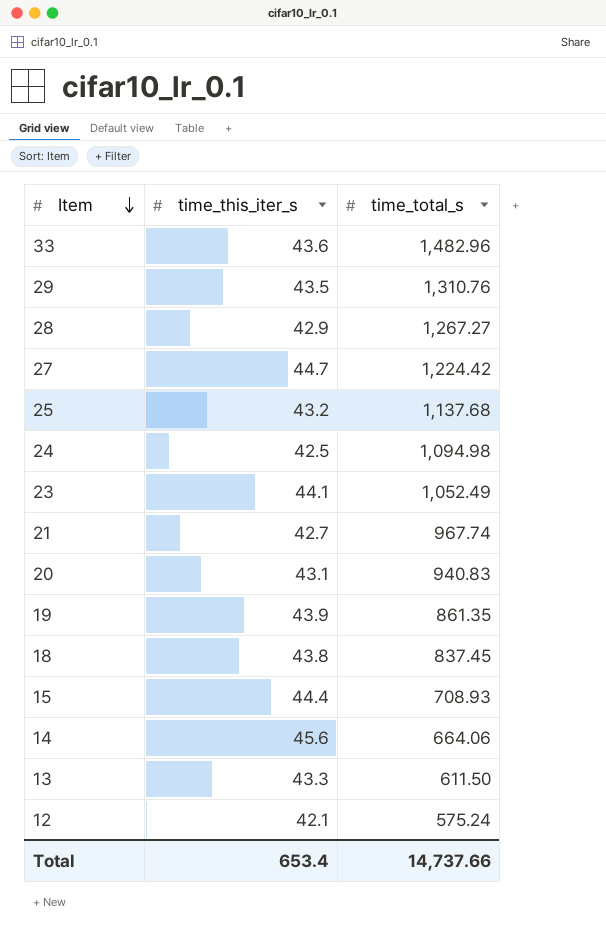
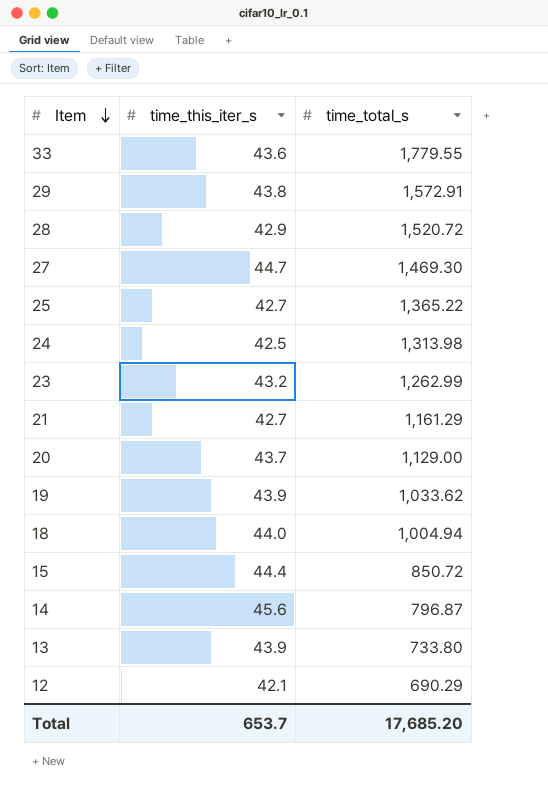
33 | time_total_s: 1,482.96 -> 1,779.55
29 | time_this_iter_s: 43.5 -> 43.8
29 | time_total_s: 1,310.76 -> 1,572.91
28 | time_total_s: 1,267.27 -> 1,520.72
27 | time_total_s: 1,224.42 -> 1,469.30
25 | time_this_iter_s: 43.2 -> 42.7
25 | time_total_s: 1,137.68 -> 1,365.22
24 | time_total_s: 1,094.98 -> 1,313.98
23 | time_this_iter_s: 44.1 -> 43.2
23 | time_total_s: 1,052.49 -> 1,262.99
21 | time_total_s: 967.74 -> 1,161.29
20 | time_this_iter_s: 43.1 -> 43.7
20 | time_total_s: 940.83 -> 1,129.00
19 | time_total_s: 861.35 -> 1,033.62
18 | time_this_iter_s: 43.8 -> 44.0
18 | time_total_s: 837.45 -> 1,004.94
15 | time_total_s: 708.93 -> 850.72
14 | time_total_s: 664.06 -> 796.87
13 | time_this_iter_s: 43.3 -> 43.9
13 | time_total_s: 611.50 -> 733.80
12 | time_total_s: 575.24 -> 690.29
Total | time_this_iter_s: 653.4 -> 653.7
Total | time_total_s: 14,737.66 -> 17,685.20

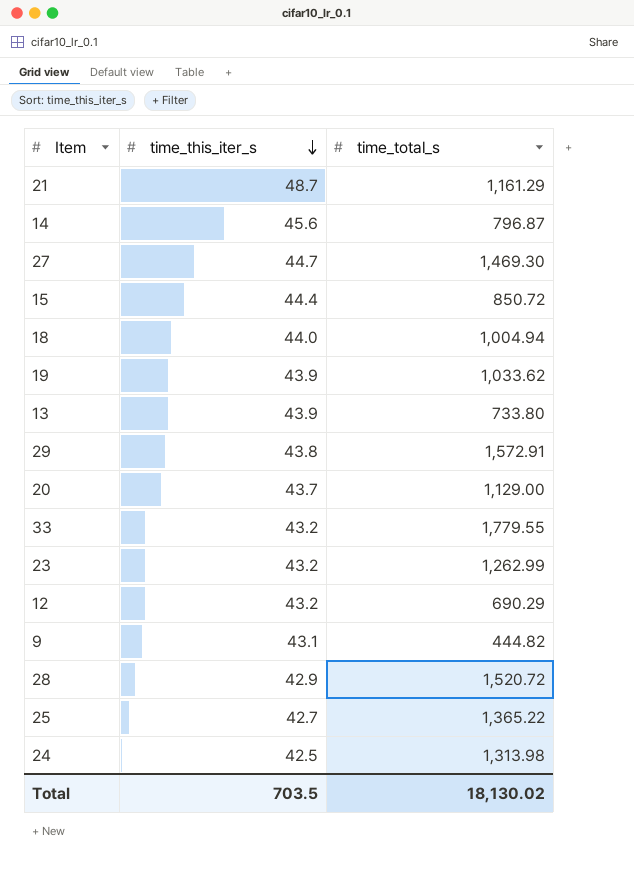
row order: Item descending -> time_this_iter_s descending
21 | time_this_iter_s: 42.7 -> 48.7
33 | time_this_iter_s: 43.6 -> 43.2
12 | time_this_iter_s: 42.1 -> 43.2
row 9: none -> 43.1 | 444.82
Total | time_this_iter_s: 653.7 -> 703.5
Total | time_total_s: 17,685.20 -> 18,130.02

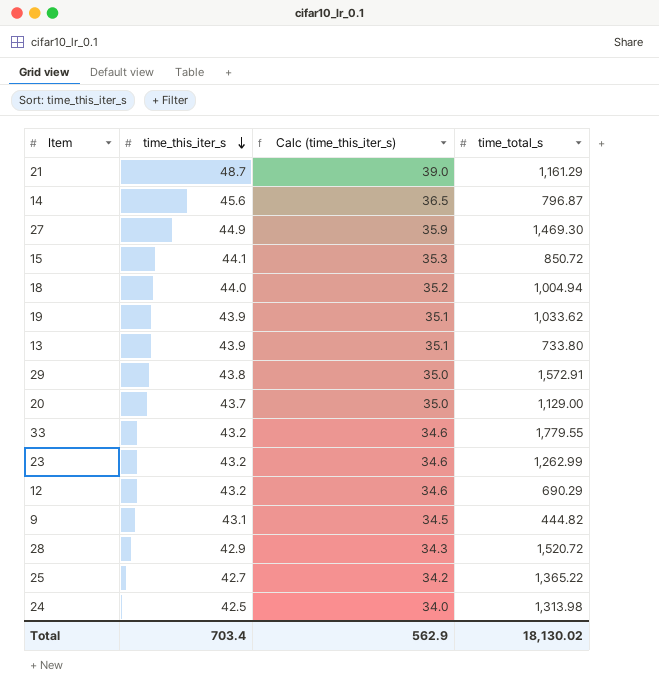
column Calc (time_this_iter_s) | formula: none -> [time_this_iter_s] * 0.8
27 | time_this_iter_s: 44.7 -> 44.9
15 | time_this_iter_s: 44.4 -> 44.1
Total | time_this_iter_s: 703.5 -> 703.4

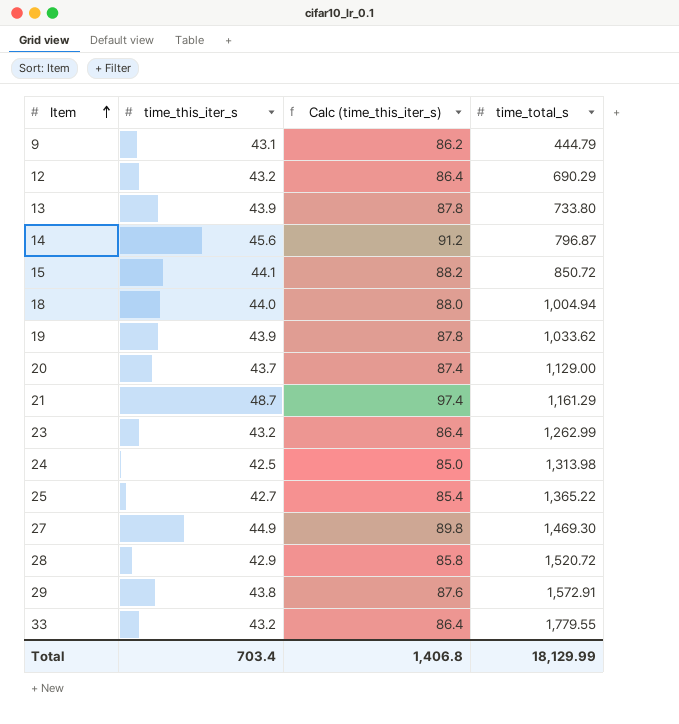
row order: time_this_iter_s descending -> Item ascending
column Calc (time_this_iter_s) | formula: [time_this_iter_s] * 0.8 -> [time_this_iter_s] * 2
9 | time_total_s: 444.82 -> 444.79
Total | Calc (time_this_iter_s): 562.9 -> 1,406.8
Total | time_total_s: 18,130.02 -> 18,129.99

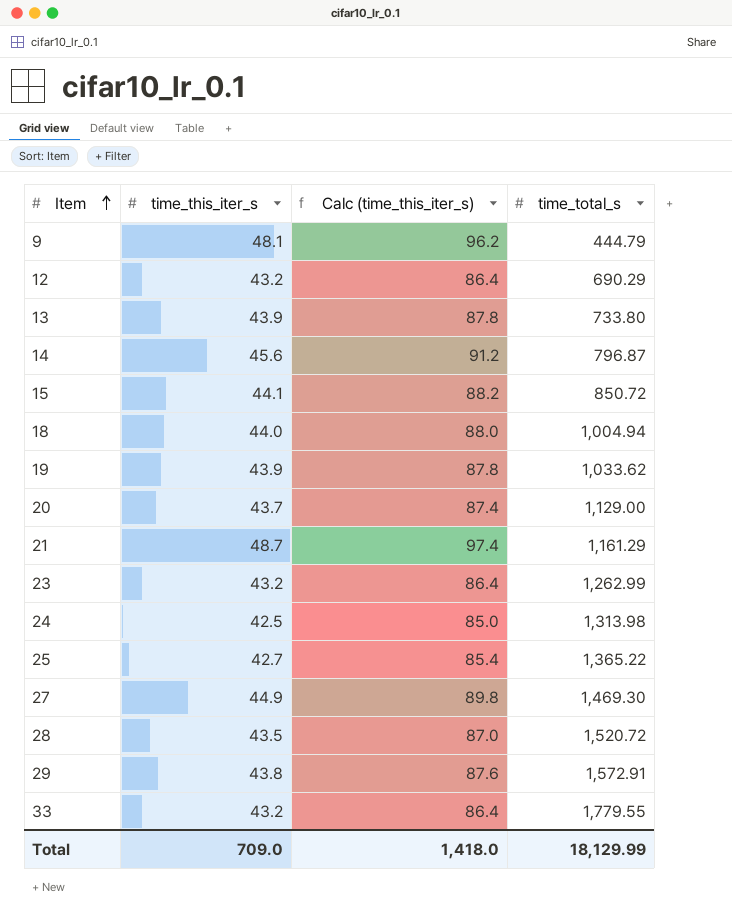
9 | time_this_iter_s: 43.1 -> 48.1
9 | Calc (time_this_iter_s): 86.2 -> 96.2
28 | time_this_iter_s: 42.9 -> 43.5
28 | Calc (time_this_iter_s): 85.8 -> 87.0
Total | time_this_iter_s: 703.4 -> 709.0
Total | Calc (time_this_iter_s): 1,406.8 -> 1,418.0

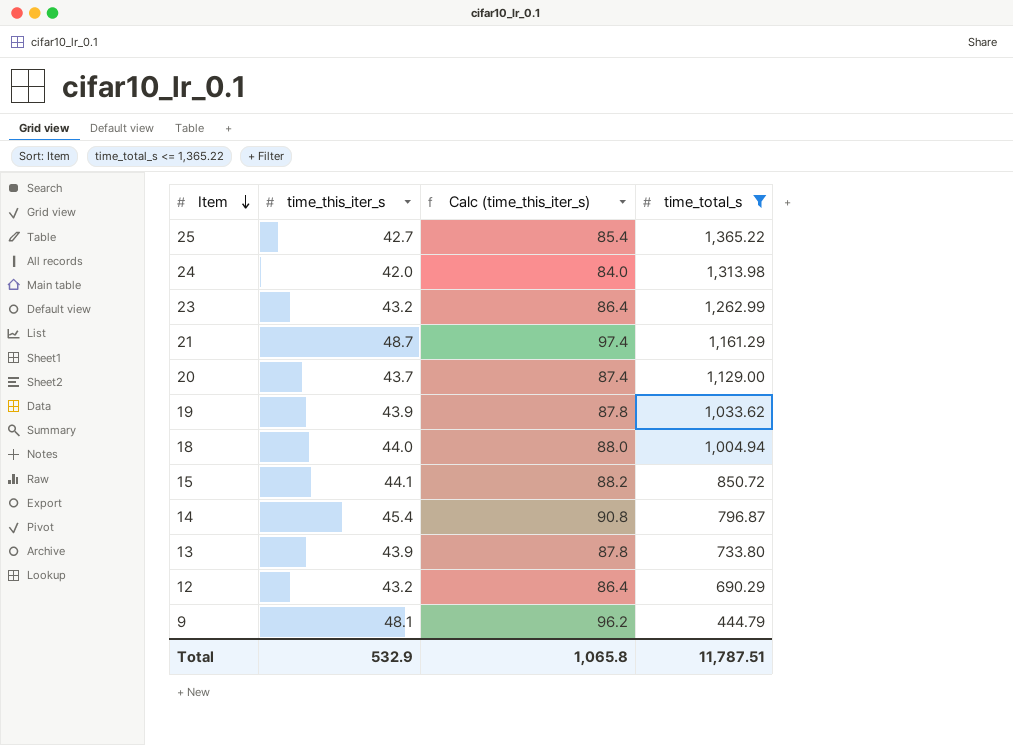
filter: none -> time_total_s <= 1,365.22
row order: Item ascending -> Item descending
24 | time_this_iter_s: 42.5 -> 42.0
24 | Calc (time_this_iter_s): 85.0 -> 84.0
14 | time_this_iter_s: 45.6 -> 45.4
14 | Calc (time_this_iter_s): 91.2 -> 90.8
Total | time_this_iter_s: 709.0 -> 532.9
Total | Calc (time_this_iter_s): 1,418.0 -> 1,065.8
Total | time_total_s: 18,129.99 -> 11,787.51

